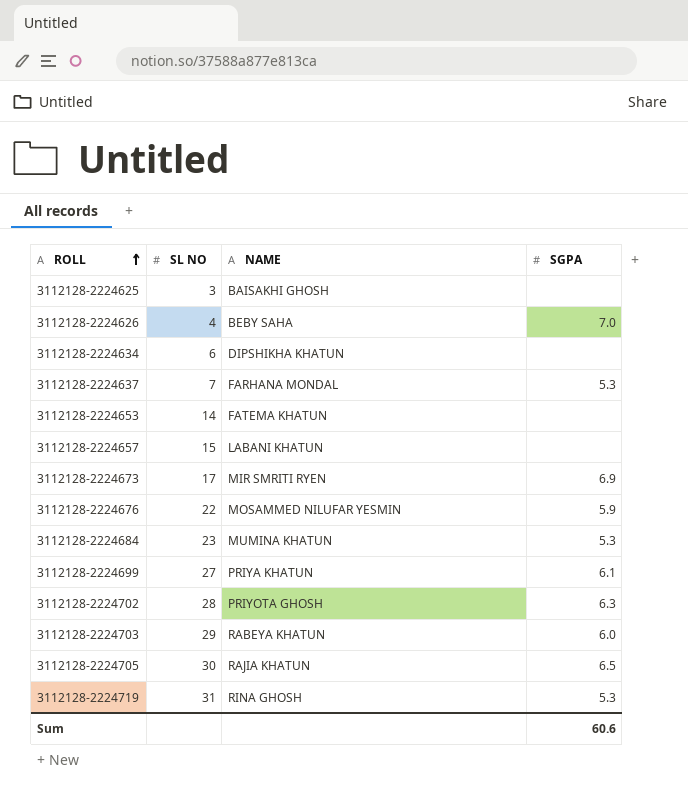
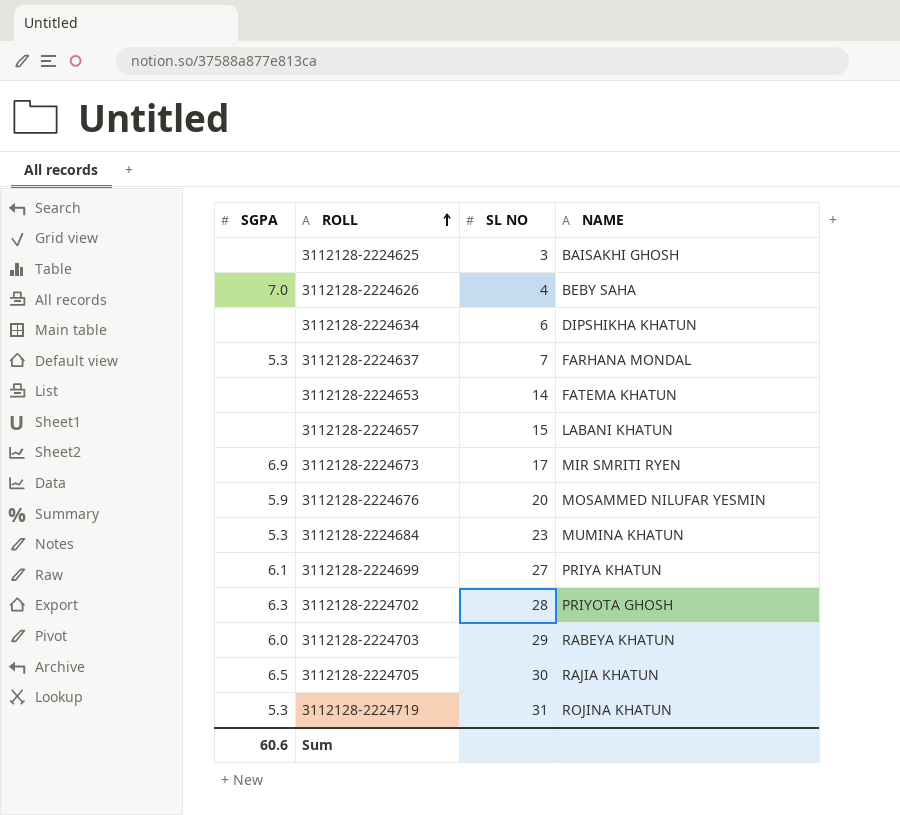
column SGPA | position: 4 -> 1
3112128-2224676 | SL NO: 22 -> 20
3112128-2224719 | NAME: RINA GHOSH -> ROJINA KHATUN

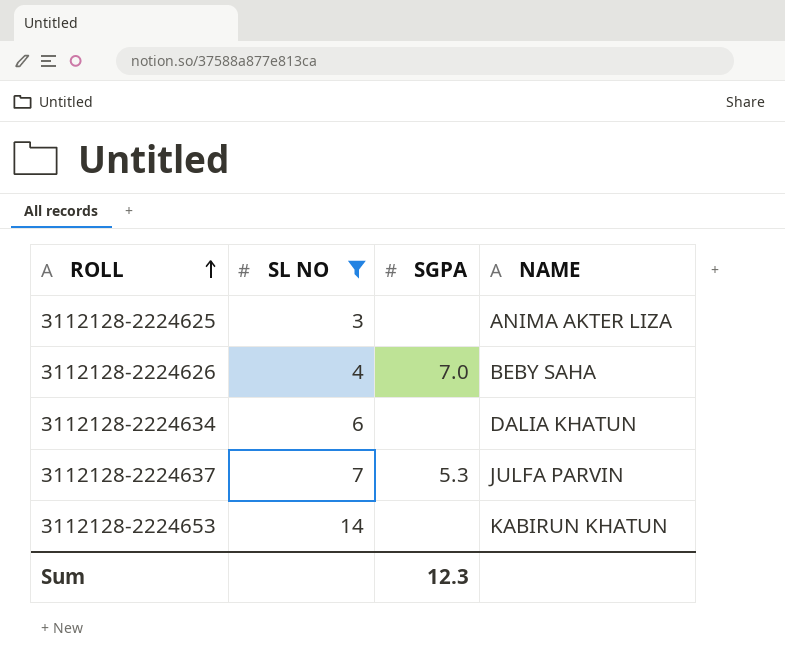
filter: none -> SL NO <= 14
column SGPA | position: 1 -> 3
3112128-2224625 | NAME: BAISAKHI GHOSH -> ANIMA AKTER LIZA
3112128-2224634 | NAME: DIPSHIKHA KHATUN -> DALIA KHATUN
3112128-2224637 | NAME: FARHANA MONDAL -> JULFA PARVIN
3112128-2224653 | NAME: FATEMA KHATUN -> KABIRUN KHATUN
Sum | SGPA: 60.6 -> 12.3

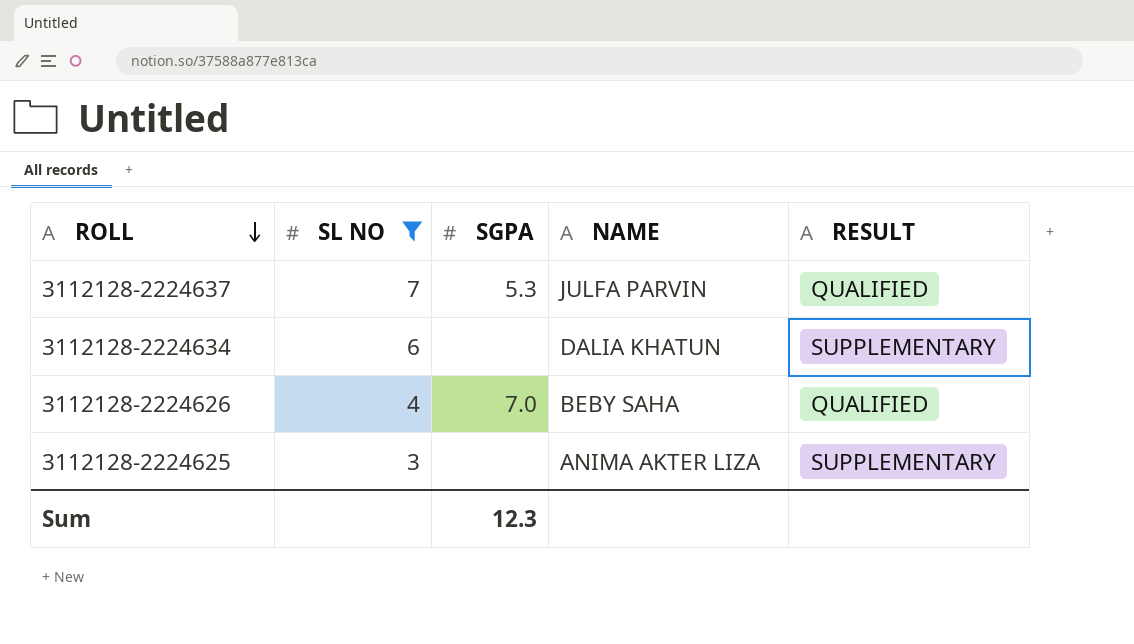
row order: ROLL ascending -> ROLL descending
column RESULT | position: none -> 5
row 3112128-2224653: 14 | none | KABIRUN KHATUN -> none

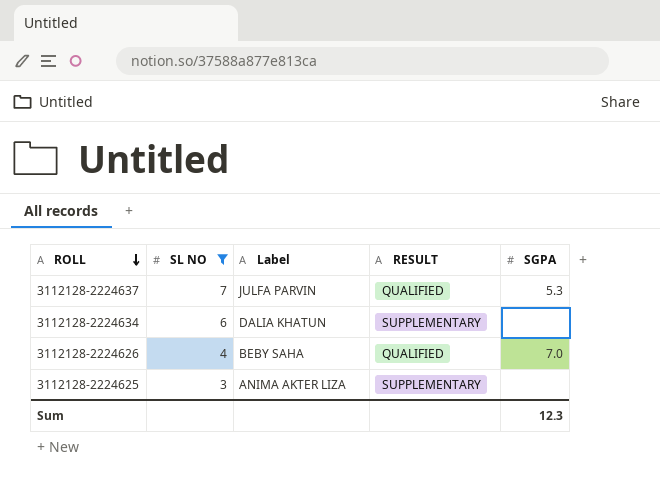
column name: NAME -> Label
column SGPA | position: 3 -> 5

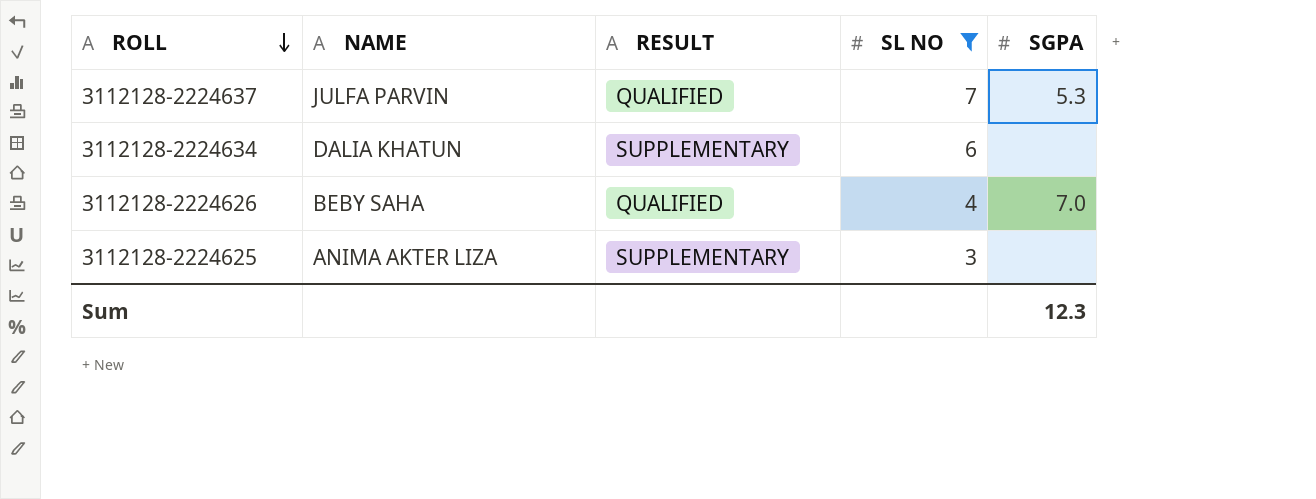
column name: Label -> NAME
column SL NO | position: 2 -> 4

